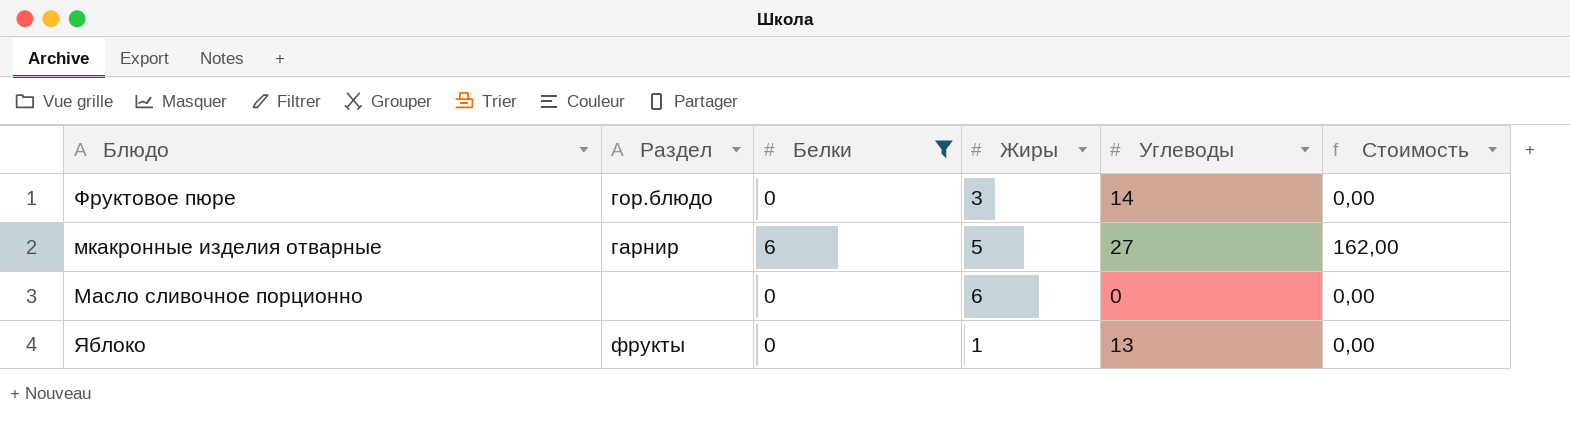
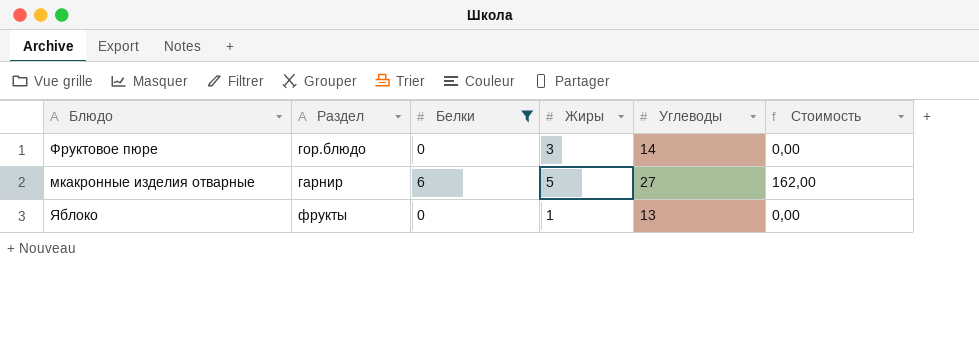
row Масло сливочное порционно: none | 0 | 6 | 0 | 0,00 -> none

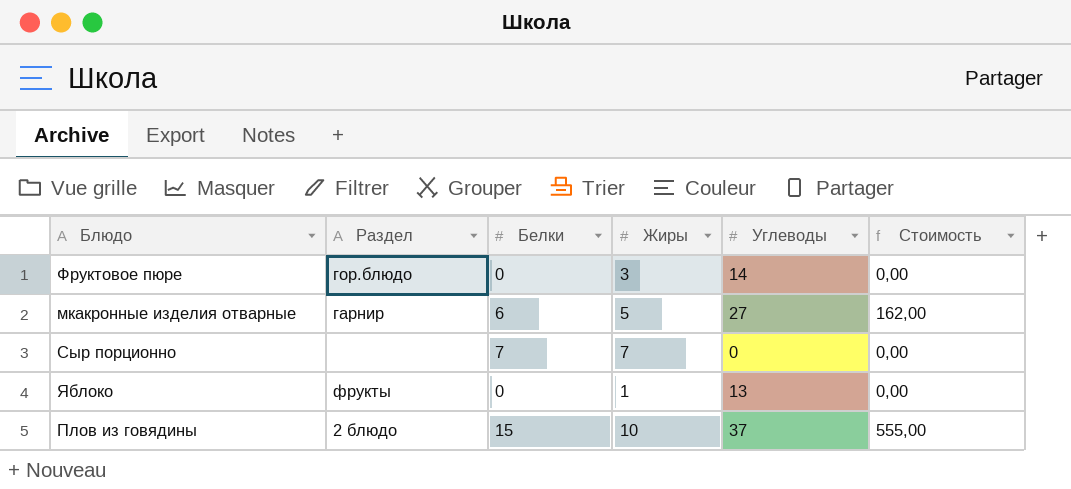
filter: Белки <= 6 -> none

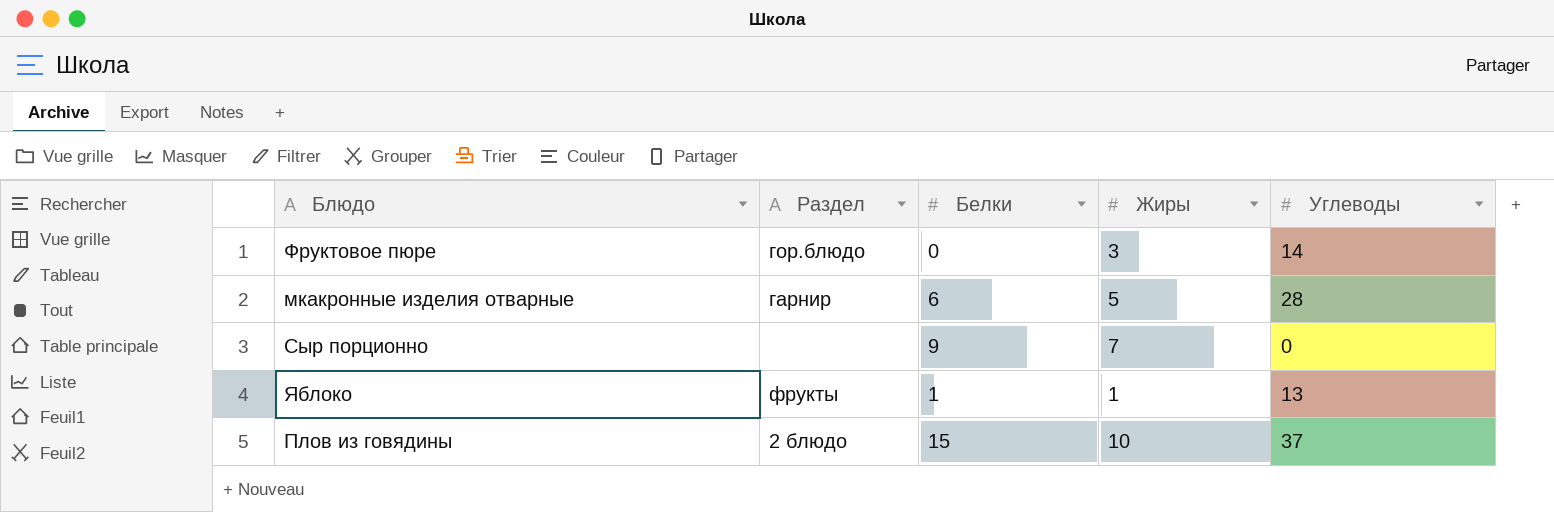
column Стоимость | formula: [Белки] * [Углеводы] -> none
мкакронные изделия отварные | Углеводы: 27 -> 28
Сыр порционно | Белки: 7 -> 9
Яблоко | Белки: 0 -> 1

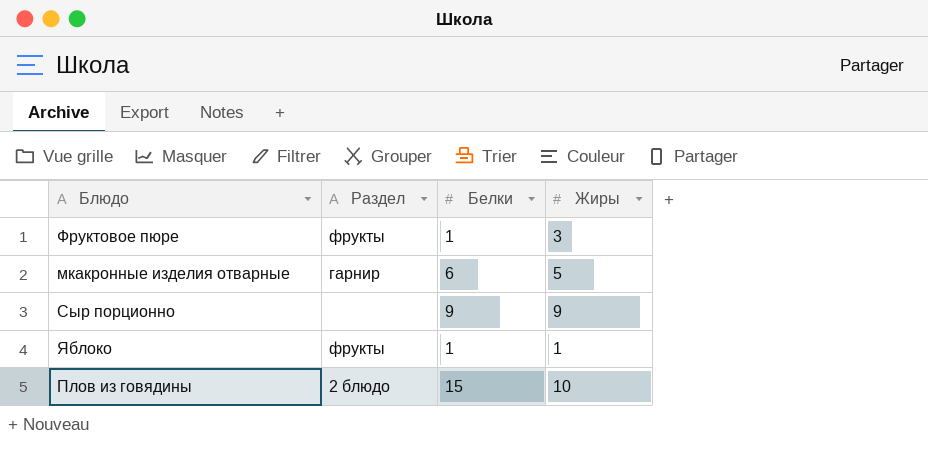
column Углеводы | position: 5 -> none
Фруктовое пюре | Раздел: гор.блюдо -> фрукты
Фруктовое пюре | Белки: 0 -> 1
Сыр порционно | Жиры: 7 -> 9

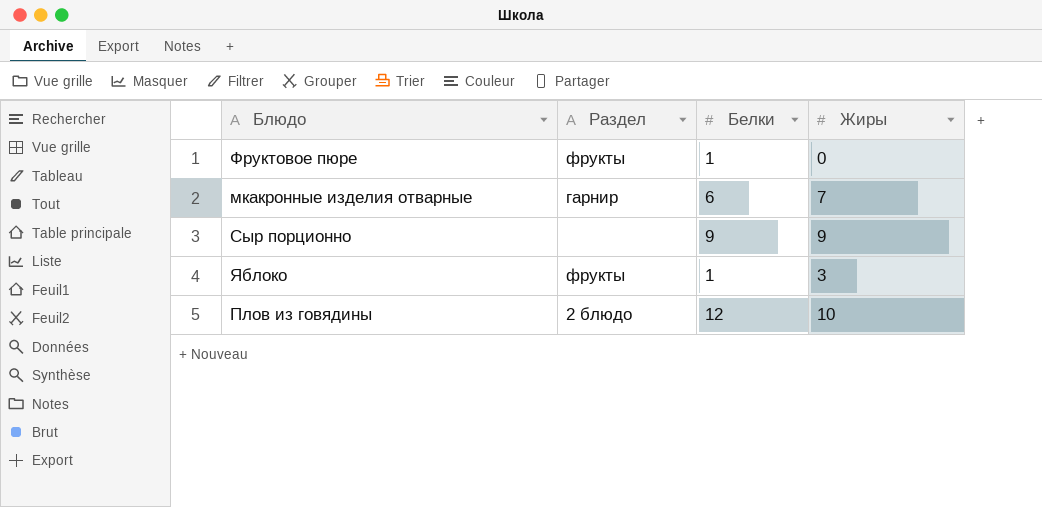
Фруктовое пюре | Жиры: 3 -> 0
мкакронные изделия отварные | Жиры: 5 -> 7
Яблоко | Жиры: 1 -> 3
Плов из говядины | Белки: 15 -> 12

